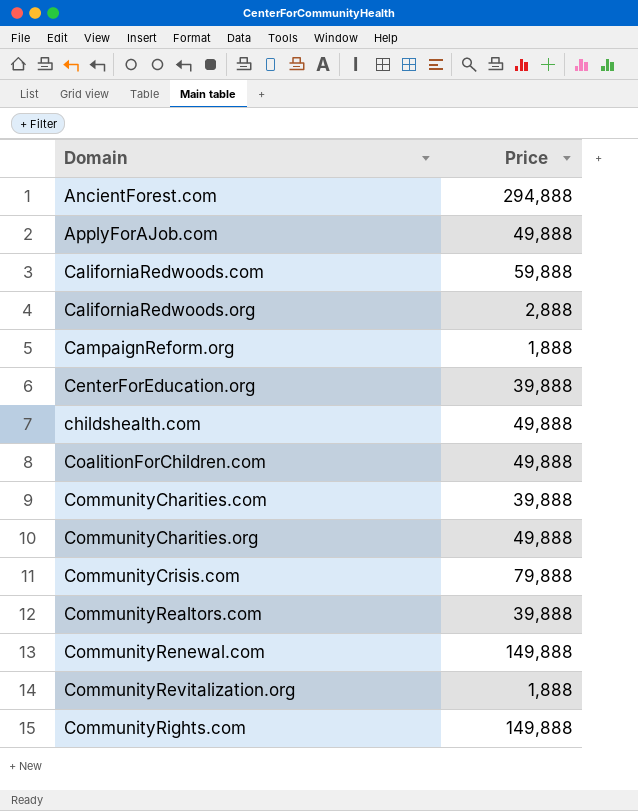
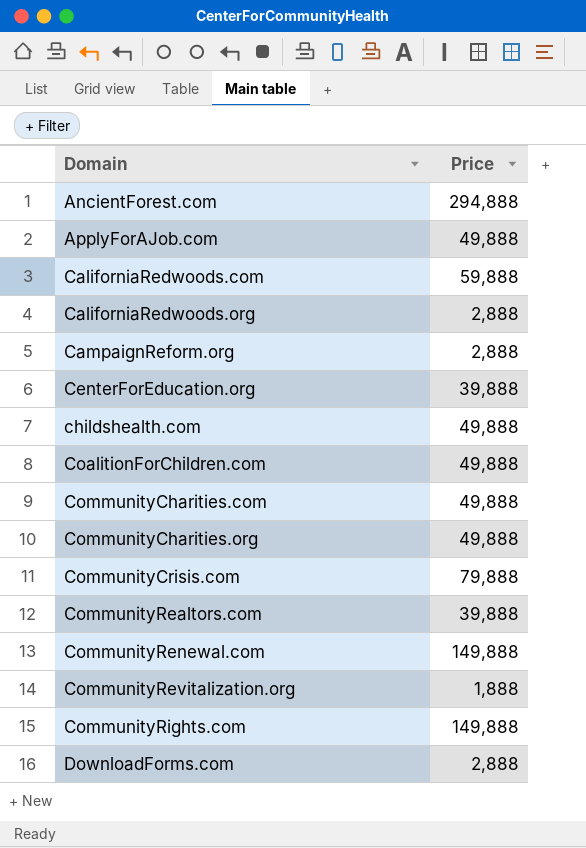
CampaignReform.org | Price: 1,888 -> 2,888
CommunityCharities.com | Price: 39,888 -> 49,888
row DownloadForms.com: none -> 2,888

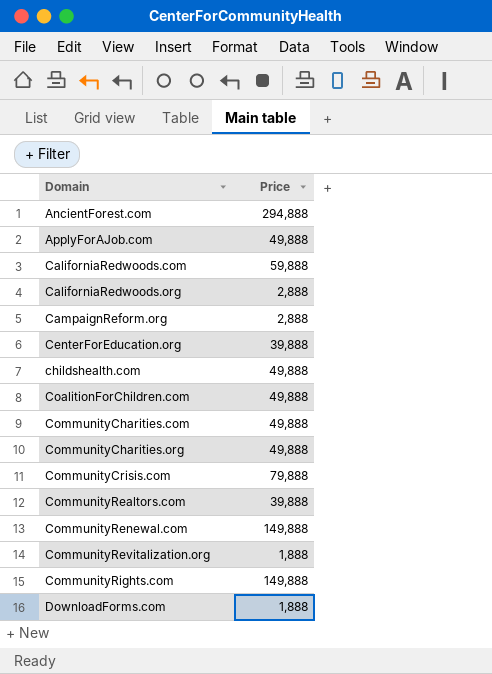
DownloadForms.com | Price: 2,888 -> 1,888

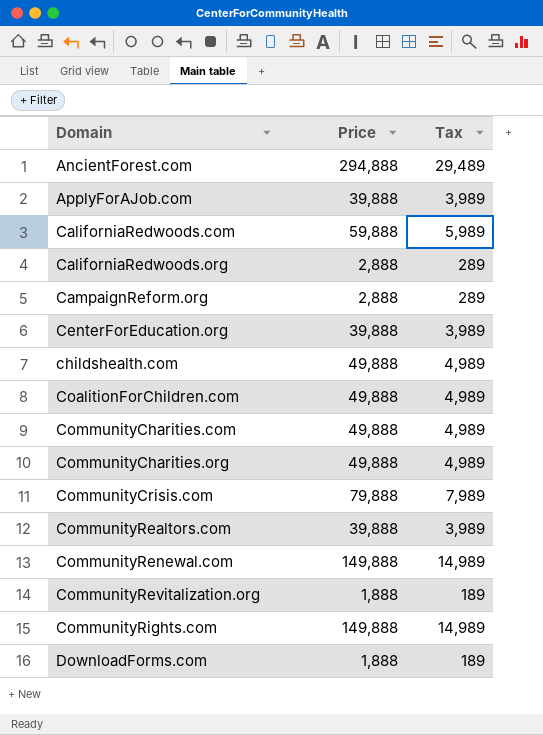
column Tax | formula: none -> [Price] * 0.1
ApplyForAJob.com | Price: 49,888 -> 39,888

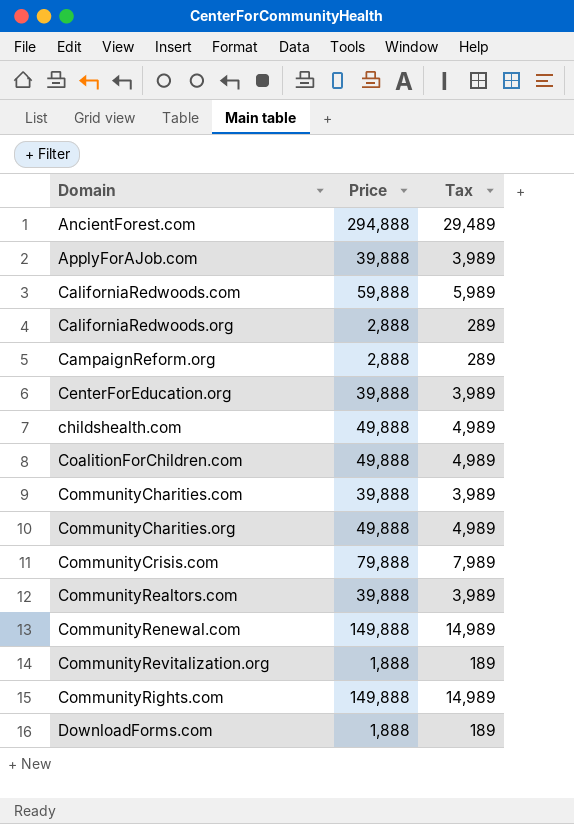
CommunityCharities.com | Price: 49,888 -> 39,888
CommunityCharities.com | Tax: 4,989 -> 3,989

